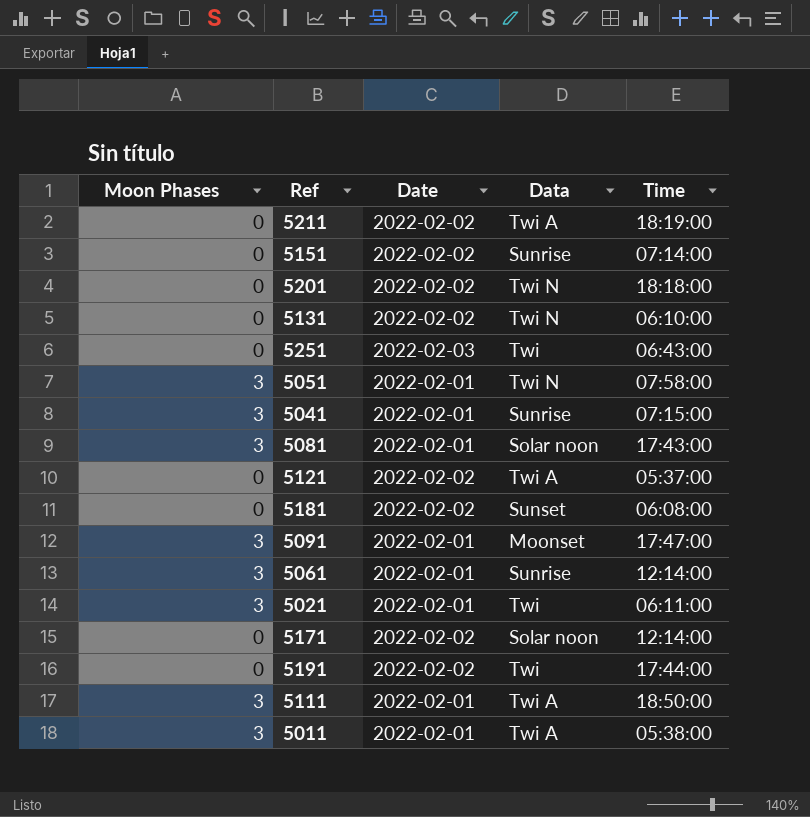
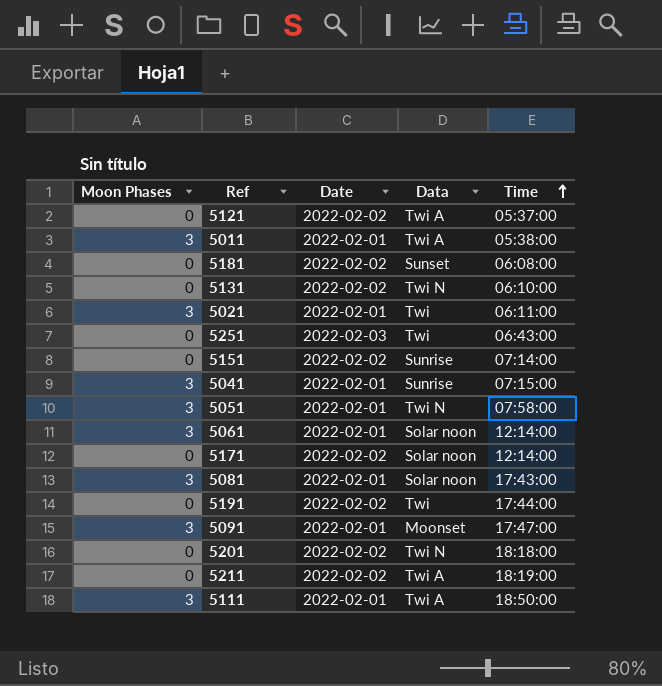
row order: none -> Time ascending
5061 | Data: Sunrise -> Solar noon

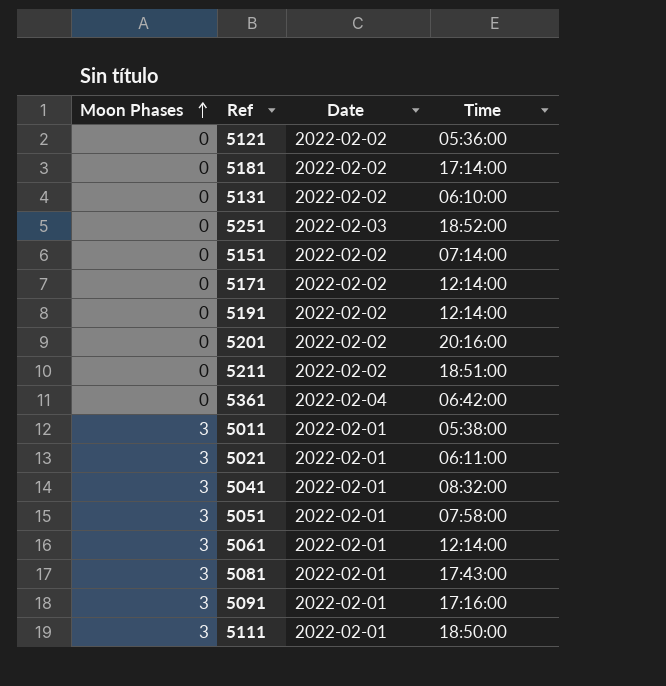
row order: Time ascending -> Moon Phases ascending
column Data | position: 4 -> none
5121 | Time: 05:37:00 -> 05:36:00
5181 | Time: 06:08:00 -> 17:14:00
5251 | Time: 06:43:00 -> 18:52:00
5191 | Time: 17:44:00 -> 12:14:00
5201 | Time: 18:18:00 -> 20:16:00
5211 | Time: 18:19:00 -> 18:51:00
row 5361: none -> 0 | 2022-02-04 | 06:42:00
5041 | Time: 07:15:00 -> 08:32:00
5091 | Time: 17:47:00 -> 17:16:00

